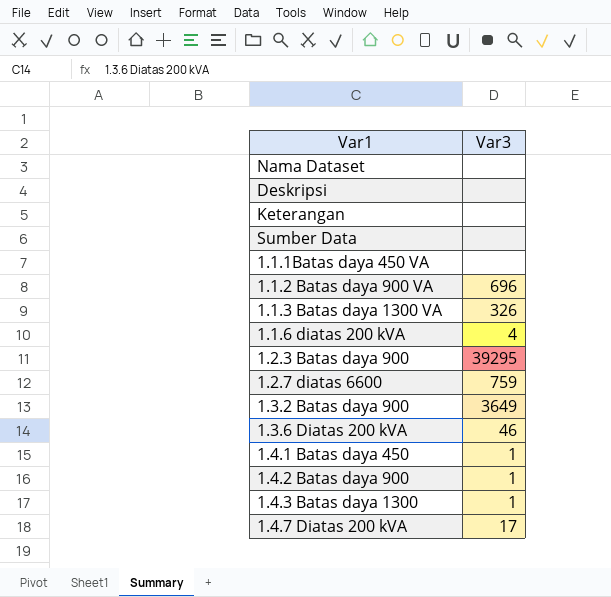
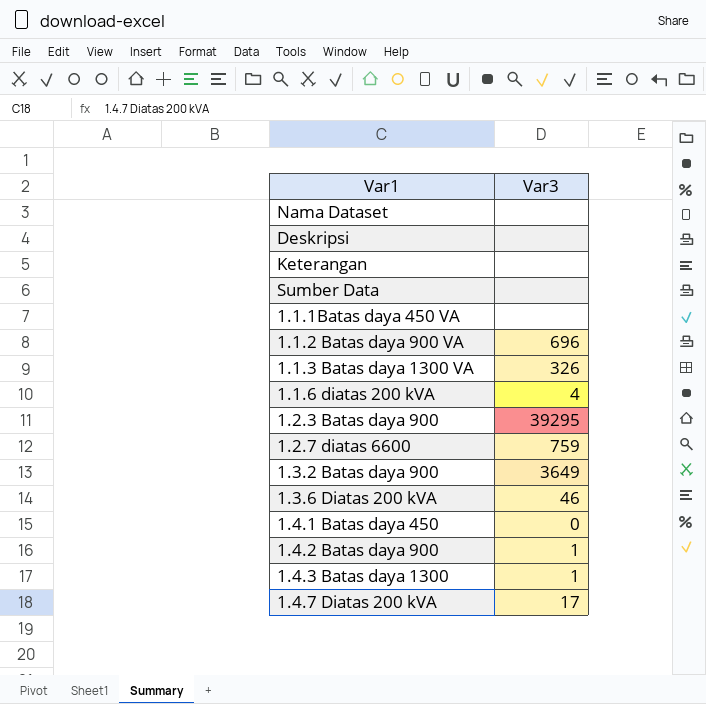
1.4.1 Batas daya 450 | Var3: 1 -> 0

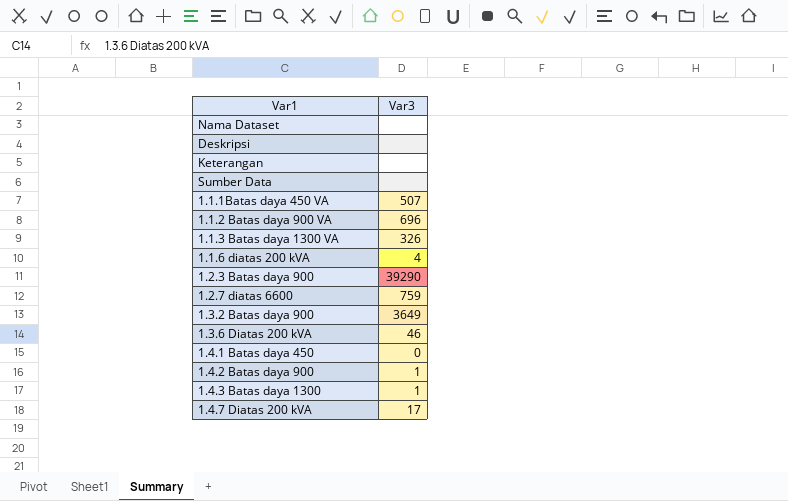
1.1.1Batas daya 450 VA | Var3: none -> 507
1.2.3 Batas daya 900 | Var3: 39295 -> 39290

